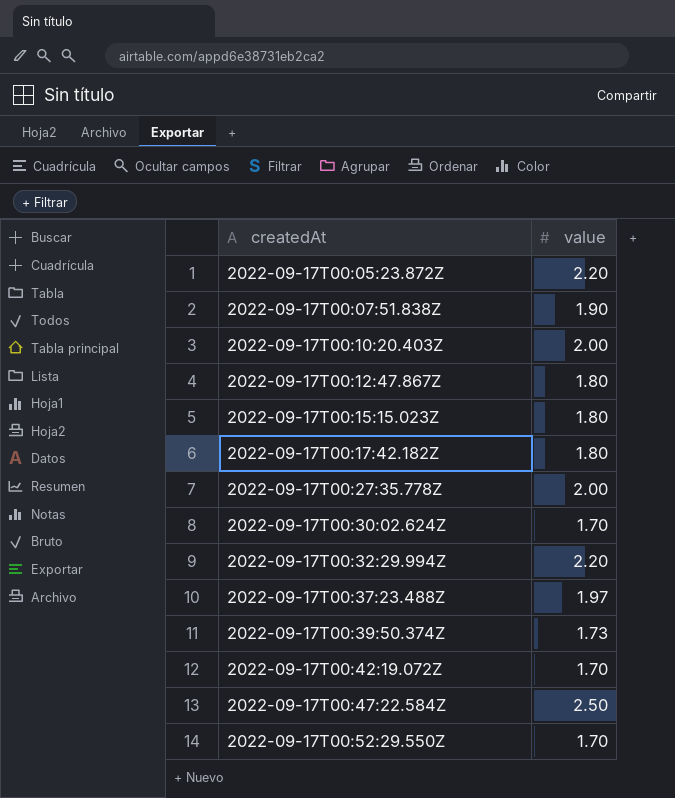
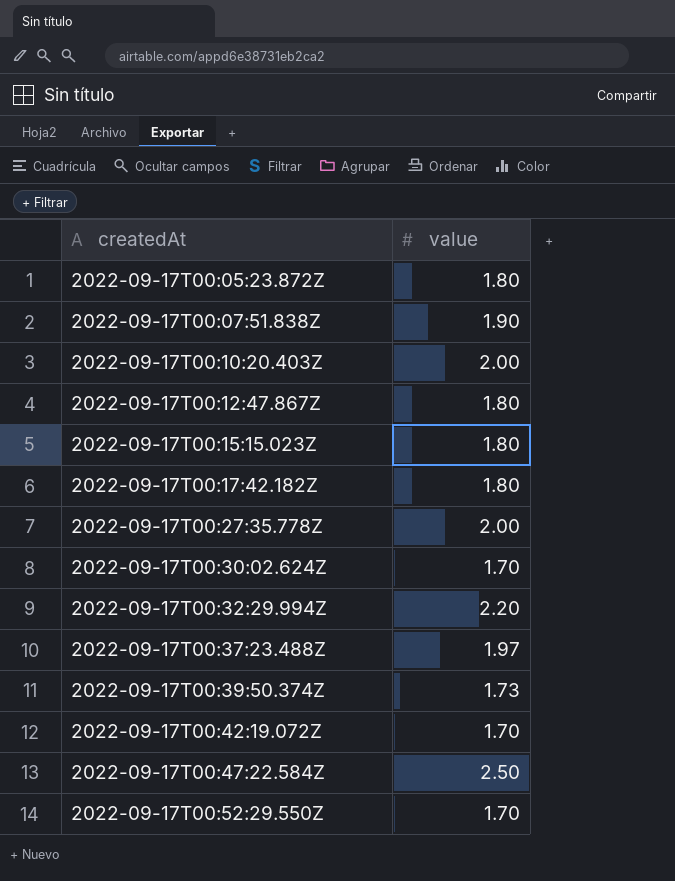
2022-09-17T00:05:23.872Z | value: 2.20 -> 1.80

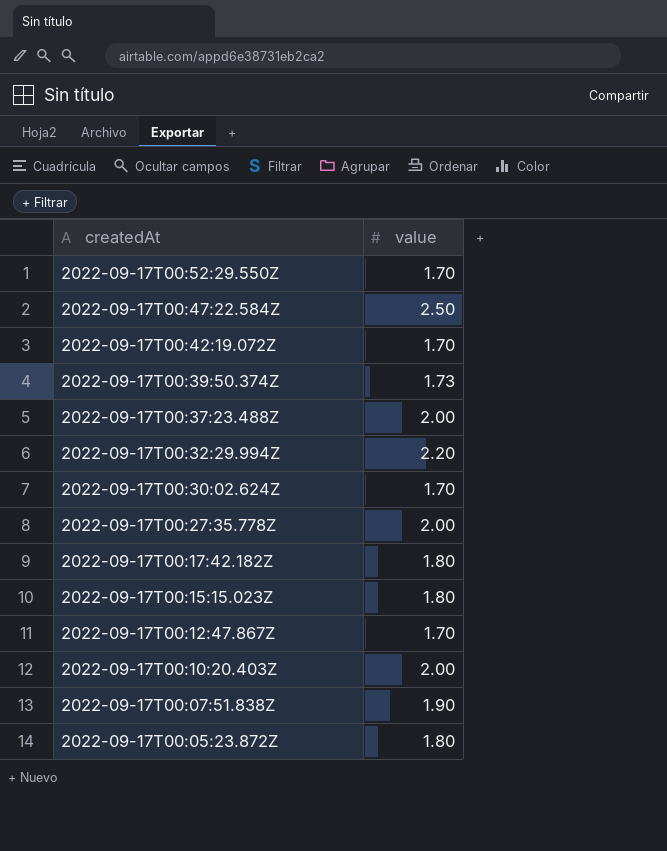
row order: createdAt ascending -> createdAt descending
2022-09-17T00:37:23.488Z | value: 1.97 -> 2.00
2022-09-17T00:12:47.867Z | value: 1.80 -> 1.70

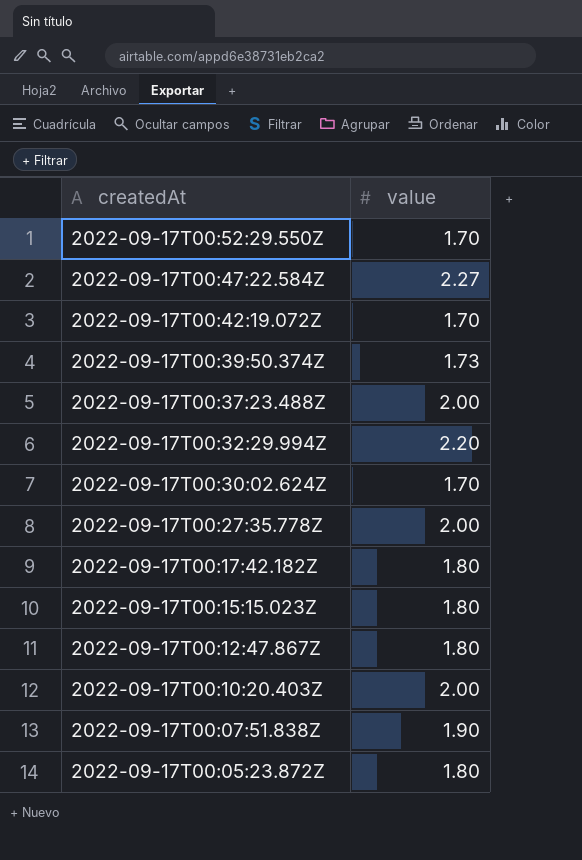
2022-09-17T00:47:22.584Z | value: 2.50 -> 2.27
2022-09-17T00:12:47.867Z | value: 1.70 -> 1.80

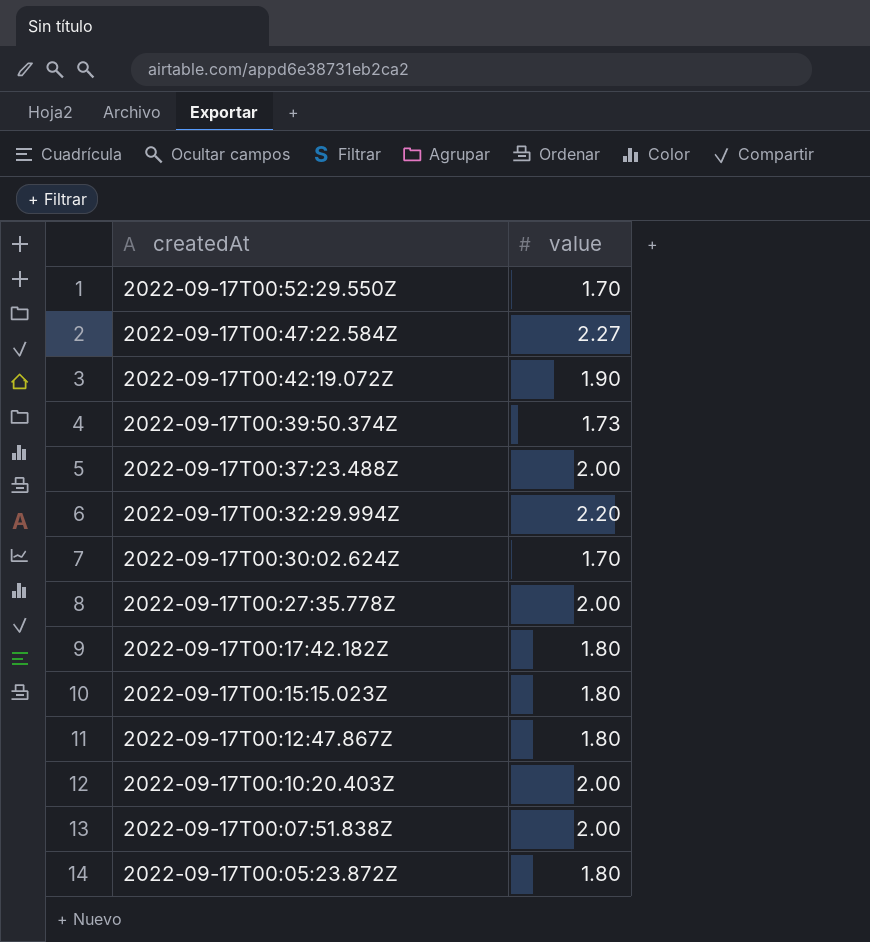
2022-09-17T00:42:19.072Z | value: 1.70 -> 1.90
2022-09-17T00:07:51.838Z | value: 1.90 -> 2.00

